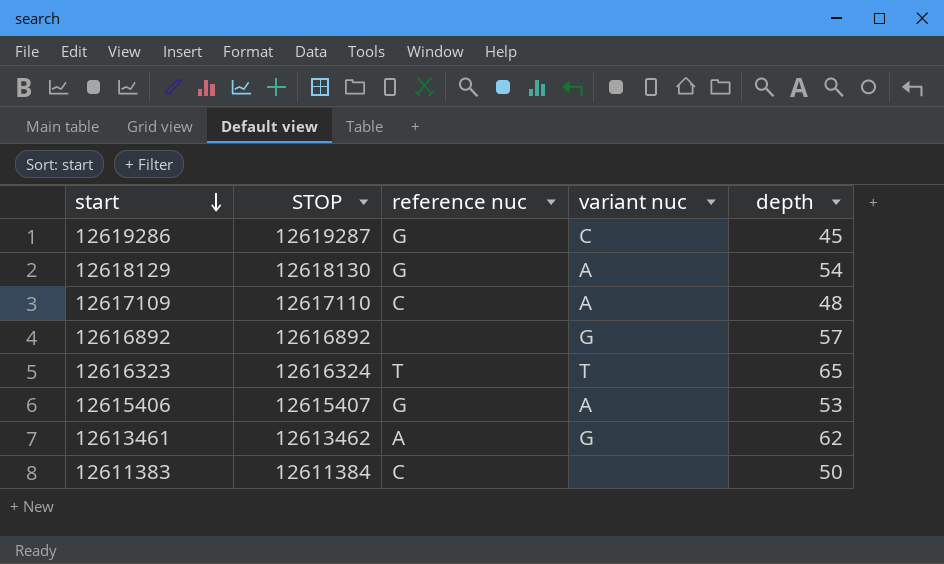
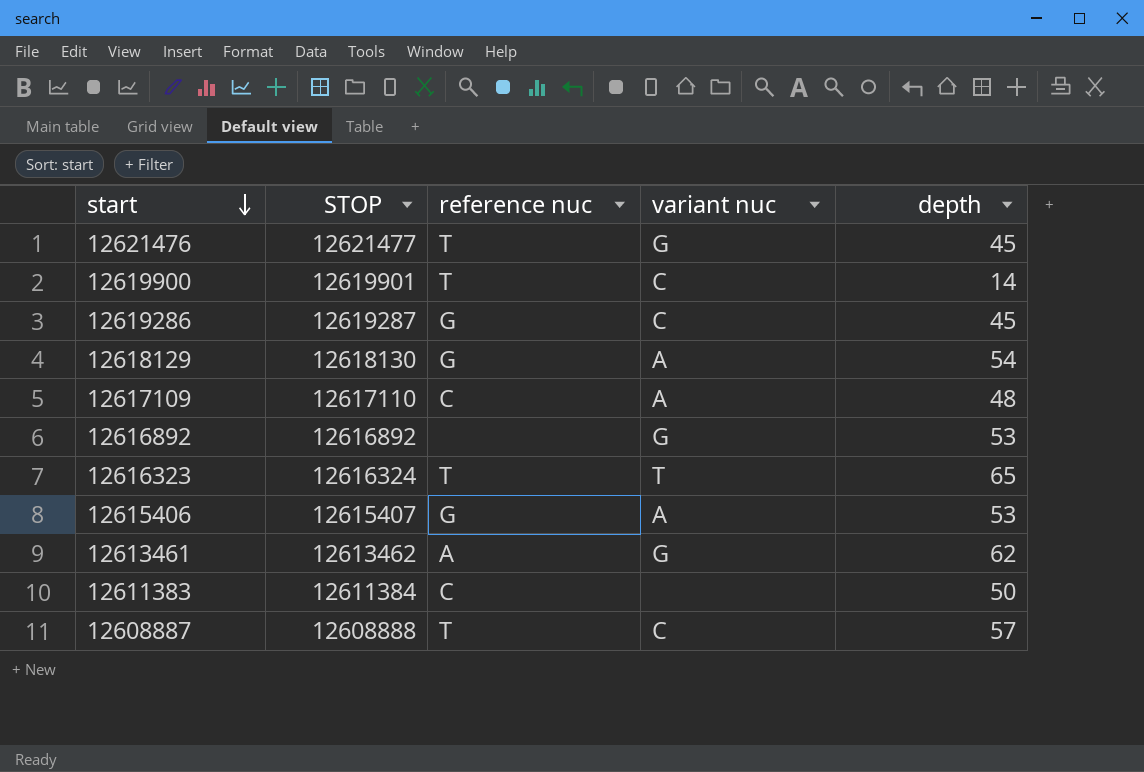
row 12621476: none -> 12621477 | T | G | 45
row 12619900: none -> 12619901 | T | C | 14
12616892 | depth: 57 -> 53
row 12608887: none -> 12608888 | T | C | 57

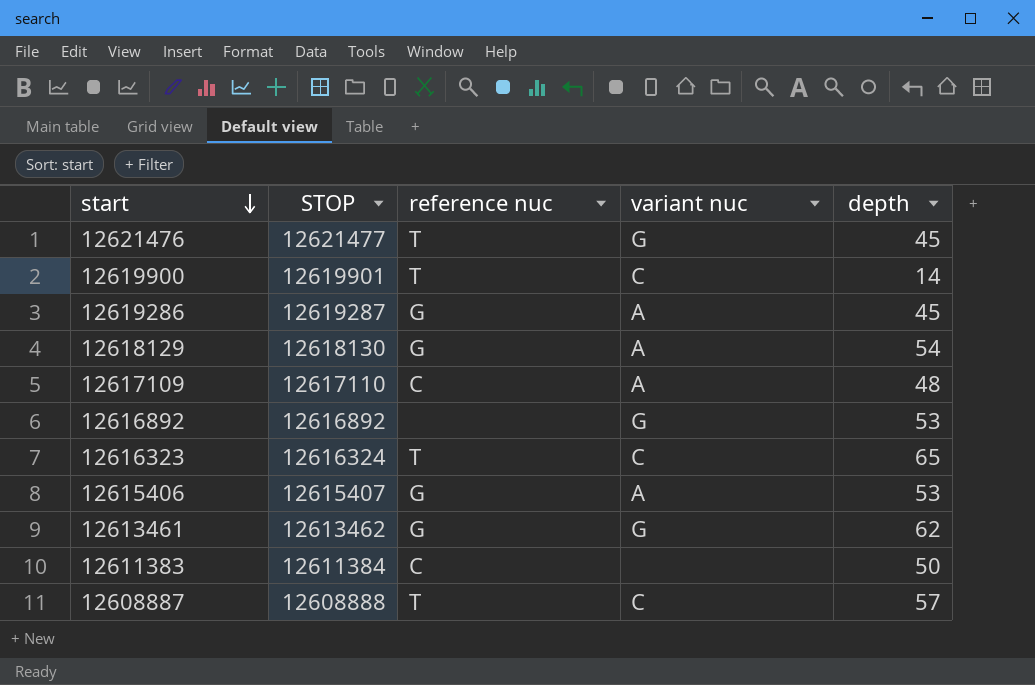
12619286 | variant nuc: C -> A
12616323 | variant nuc: T -> C
12613461 | reference nuc: A -> G

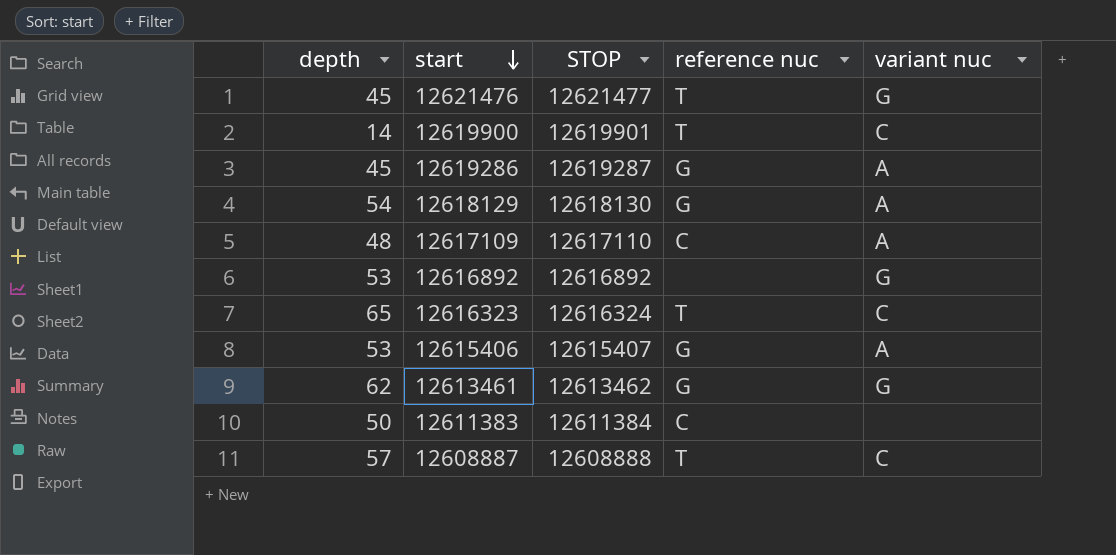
column depth | position: 5 -> 1

